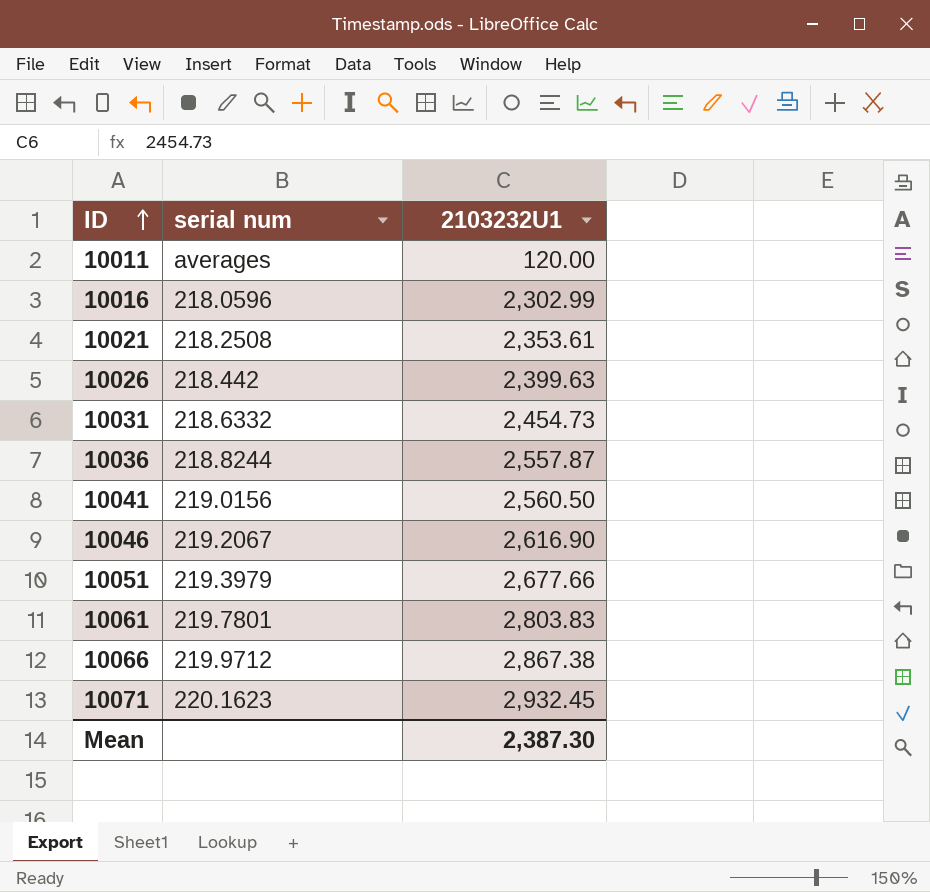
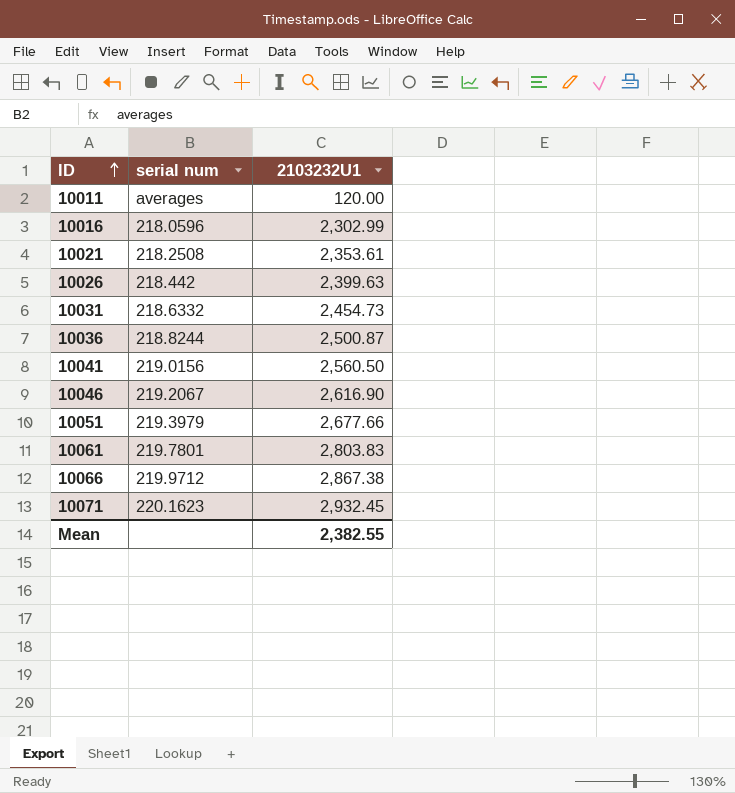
10036 | 2103232U1: 2,557.87 -> 2,500.87
Mean | 2103232U1: 2,387.30 -> 2,382.55

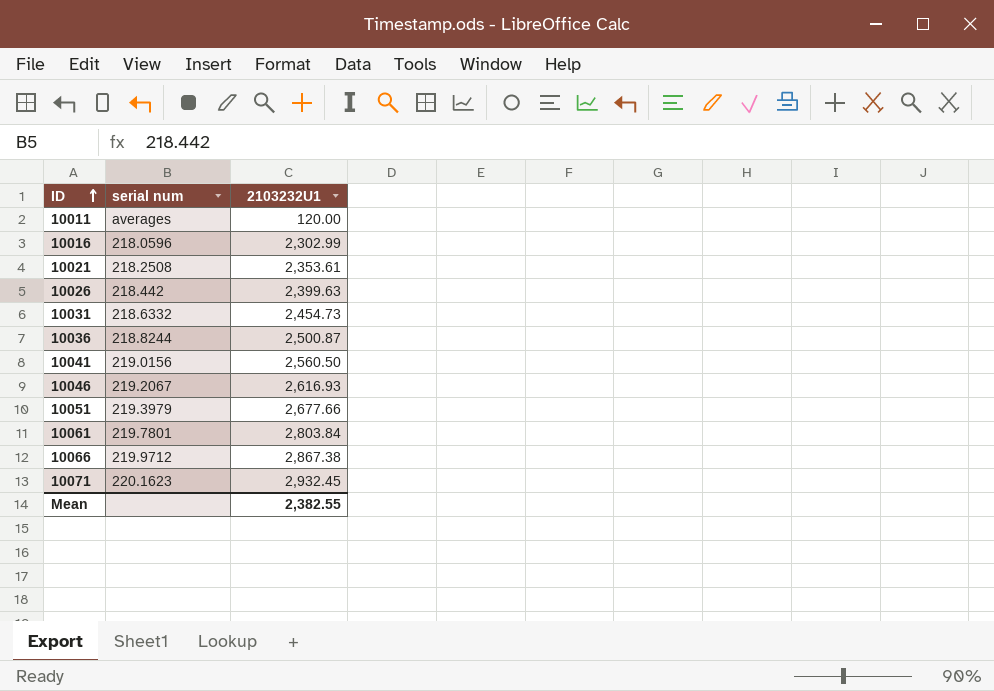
10046 | 2103232U1: 2,616.90 -> 2,616.93
10061 | 2103232U1: 2,803.83 -> 2,803.84

